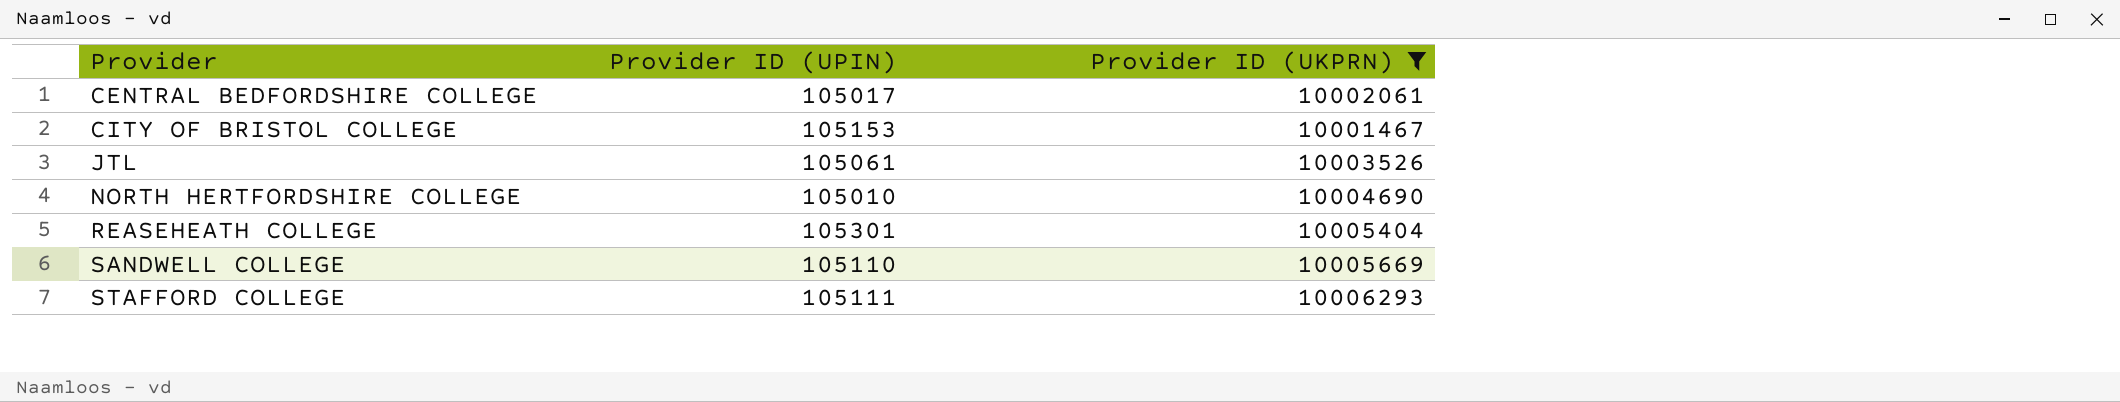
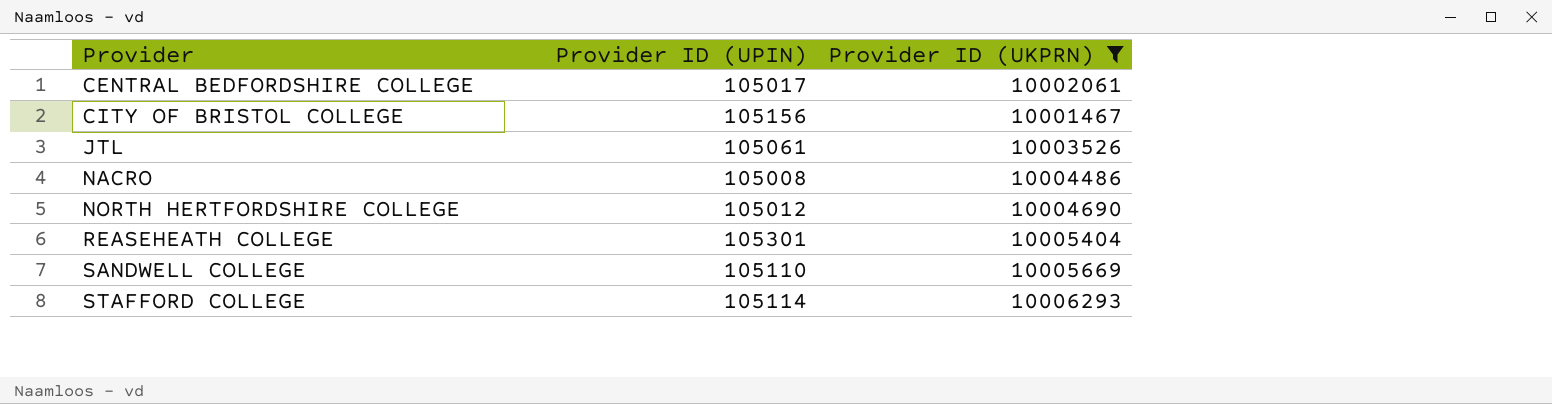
CITY OF BRISTOL COLLEGE | Provider ID (UPIN): 105153 -> 105156
row NACRO: none -> 105008 | 10004486
NORTH HERTFORDSHIRE COLLEGE | Provider ID (UPIN): 105010 -> 105012
STAFFORD COLLEGE | Provider ID (UPIN): 105111 -> 105114

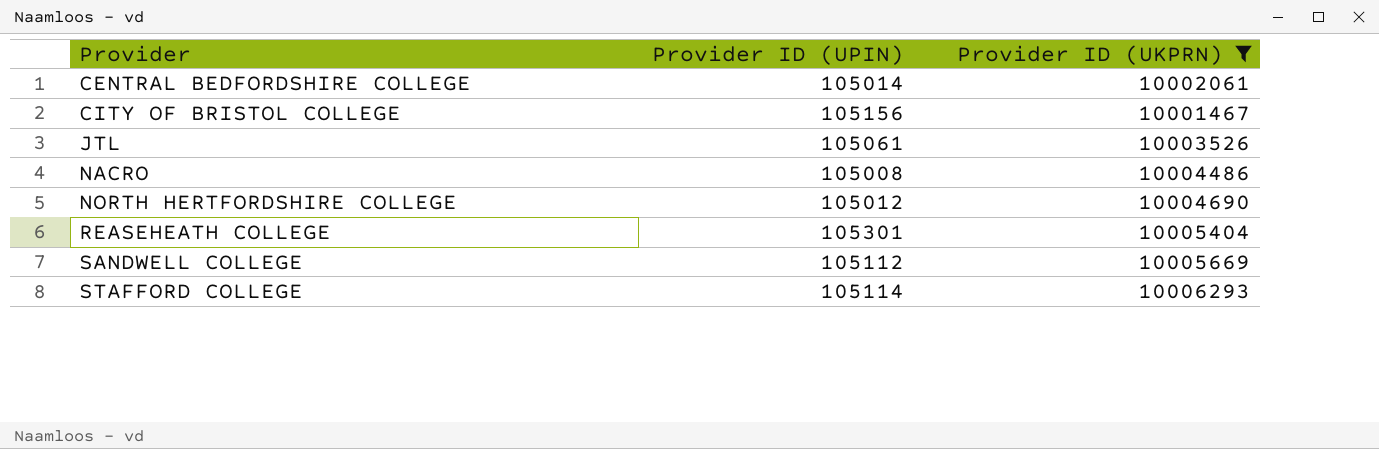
CENTRAL BEDFORDSHIRE COLLEGE | Provider ID (UPIN): 105017 -> 105014
SANDWELL COLLEGE | Provider ID (UPIN): 105110 -> 105112

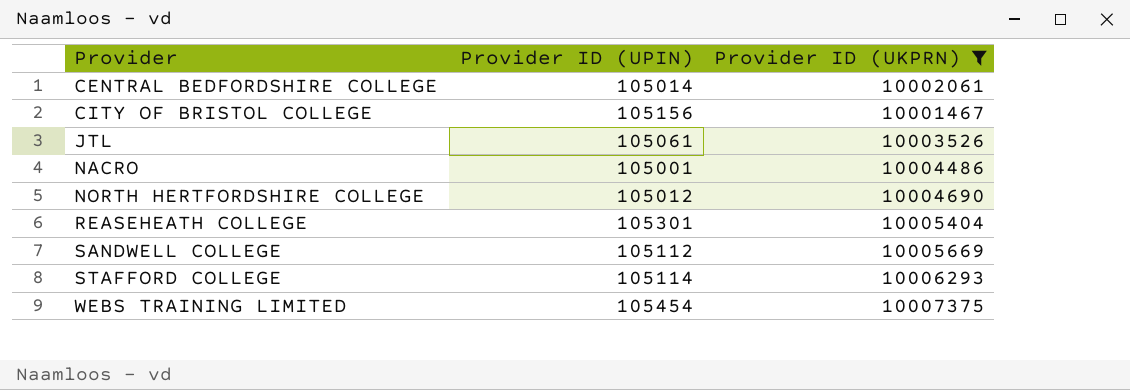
NACRO | Provider ID (UPIN): 105008 -> 105001
row WEBS TRAINING LIMITED: none -> 105454 | 10007375

